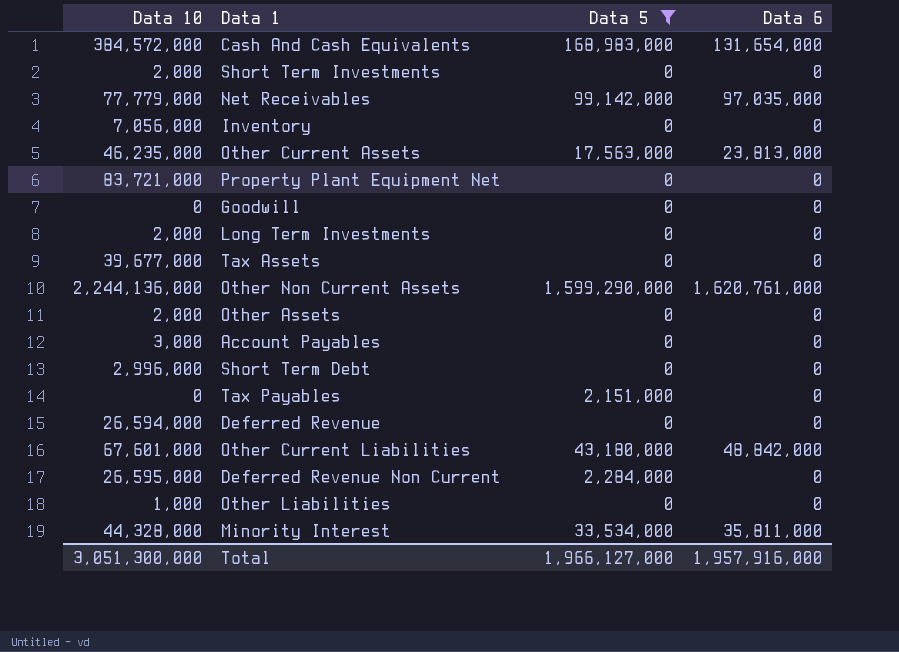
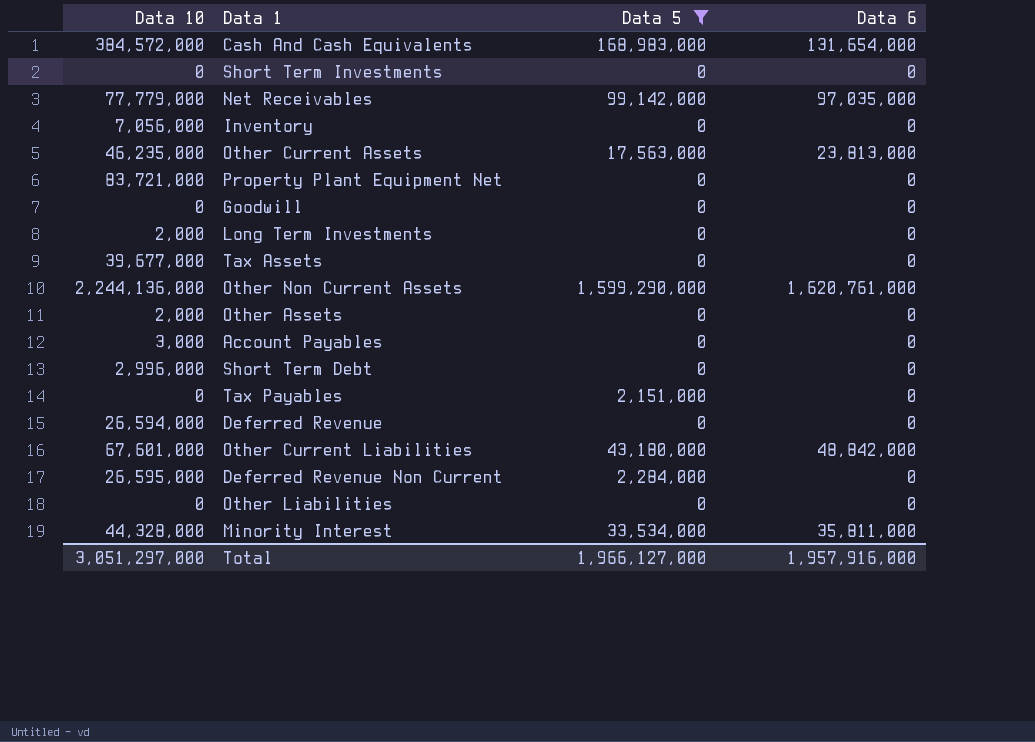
Short Term Investments | Data 10: 2,000 -> 0
Other Liabilities | Data 10: 1,000 -> 0
Total | Data 10: 3,051,300,000 -> 3,051,297,000

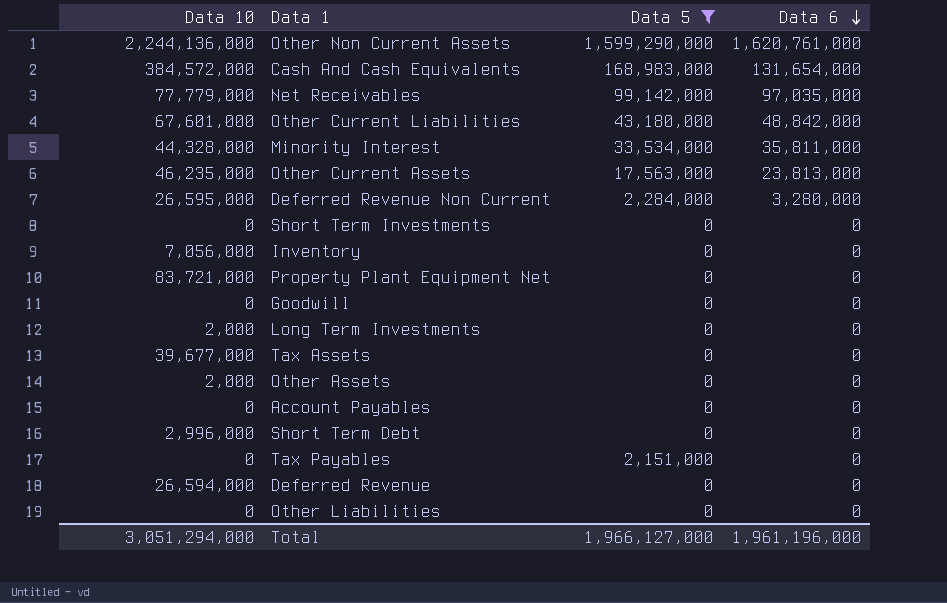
row order: none -> Data 6 descending
Deferred Revenue Non Current | Data 6: 0 -> 3,280,000
Account Payables | Data 10: 3,000 -> 0
Total | Data 10: 3,051,297,000 -> 3,051,294,000
Total | Data 6: 1,957,916,000 -> 1,961,196,000

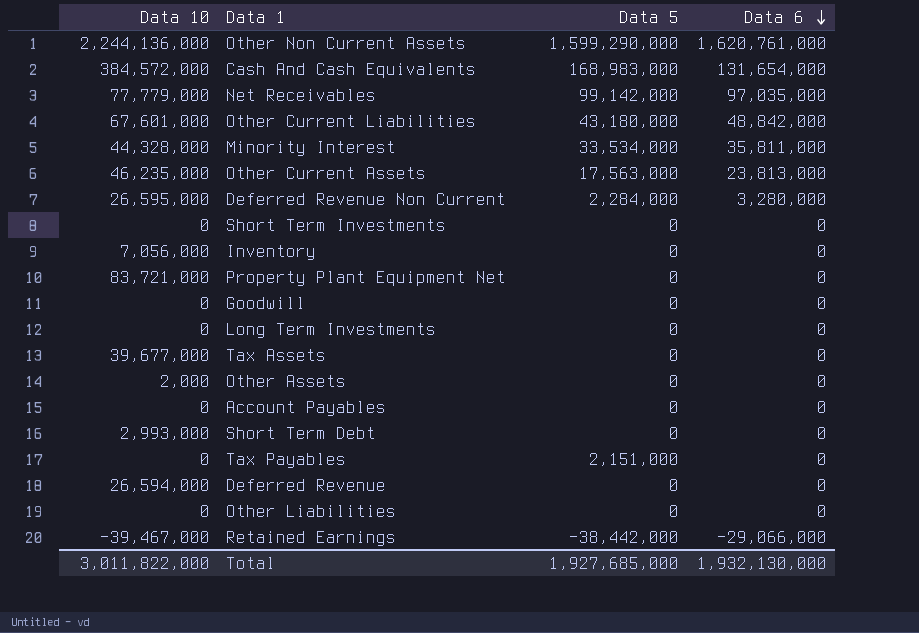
filter: Data 5 != -38,442,000 -> none
Long Term Investments | Data 10: 2,000 -> 0
Short Term Debt | Data 10: 2,996,000 -> 2,993,000
Total | Data 10: 3,051,294,000 -> 3,011,822,000
Total | Data 5: 1,966,127,000 -> 1,927,685,000
Total | Data 6: 1,961,196,000 -> 1,932,130,000

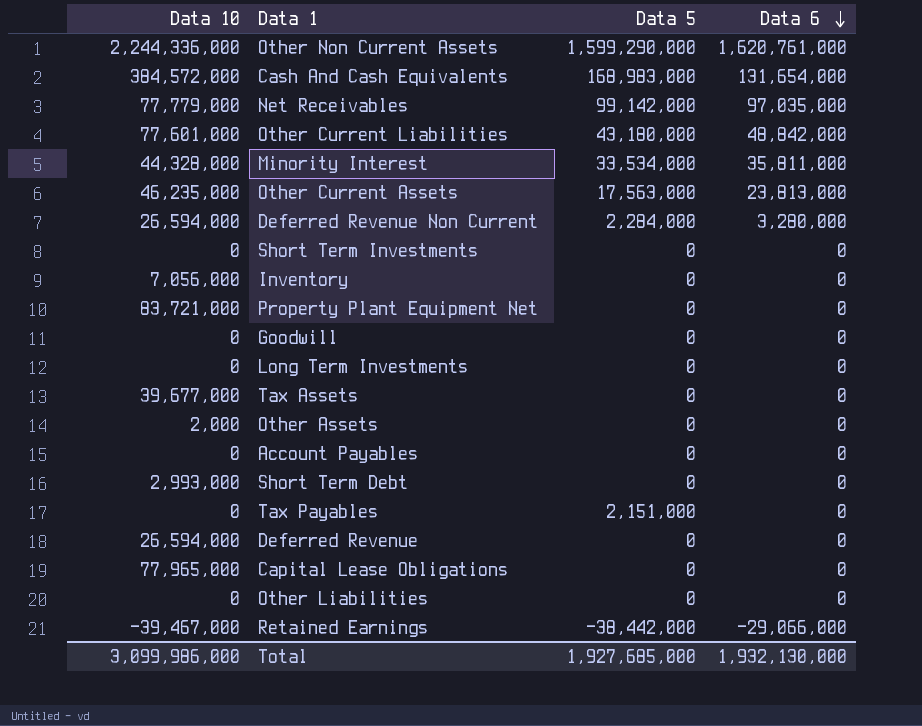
Other Non Current Assets | Data 10: 2,244,136,000 -> 2,244,336,000
Other Current Liabilities | Data 10: 67,601,000 -> 77,601,000
Deferred Revenue Non Current | Data 10: 26,595,000 -> 26,594,000
row Capital Lease Obligations: none -> 77,965,000 | 0 | 0
Total | Data 10: 3,011,822,000 -> 3,099,986,000

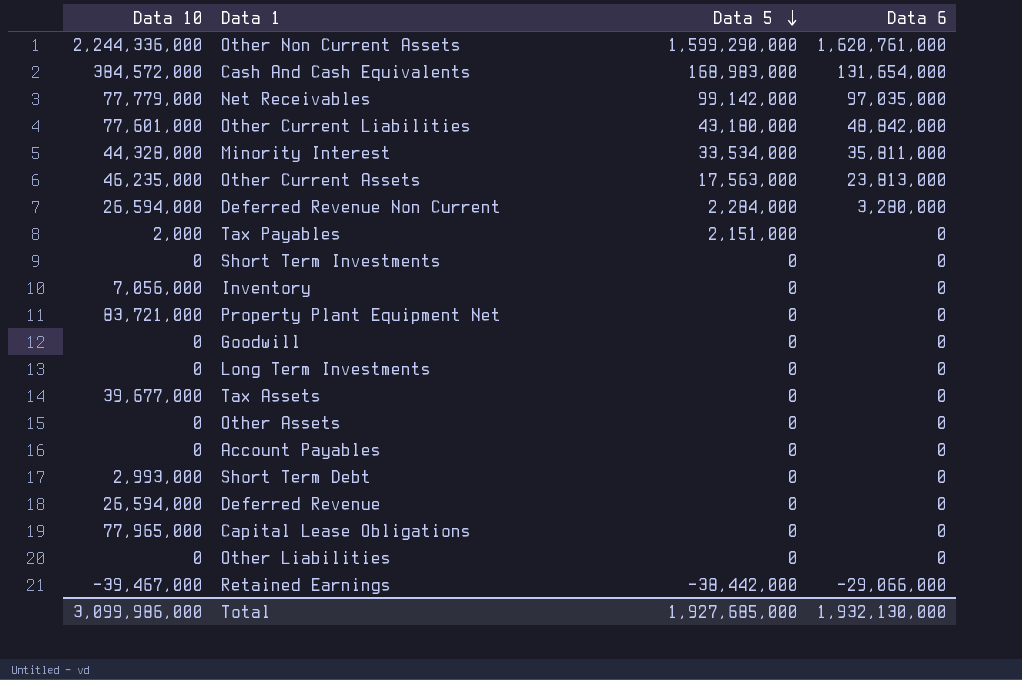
row order: Data 6 descending -> Data 5 descending
Tax Payables | Data 10: 0 -> 2,000
Other Assets | Data 10: 2,000 -> 0

